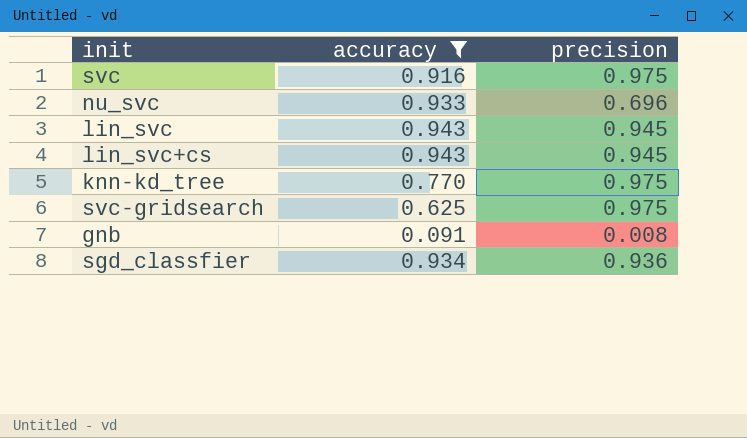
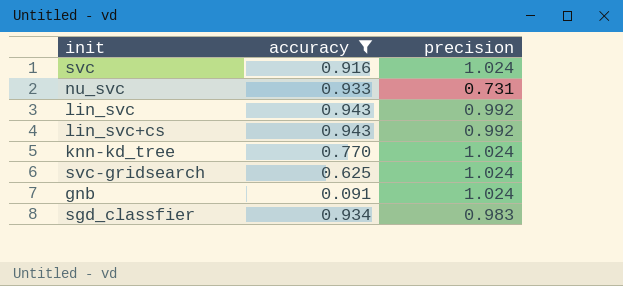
svc | precision: 0.975 -> 1.024
nu_svc | precision: 0.696 -> 0.731
lin_svc | precision: 0.945 -> 0.992
lin_svc+cs | precision: 0.945 -> 0.992
knn-kd_tree | precision: 0.975 -> 1.024
svc-gridsearch | precision: 0.975 -> 1.024
gnb | precision: 0.008 -> 1.024
sgd_classfier | precision: 0.936 -> 0.983

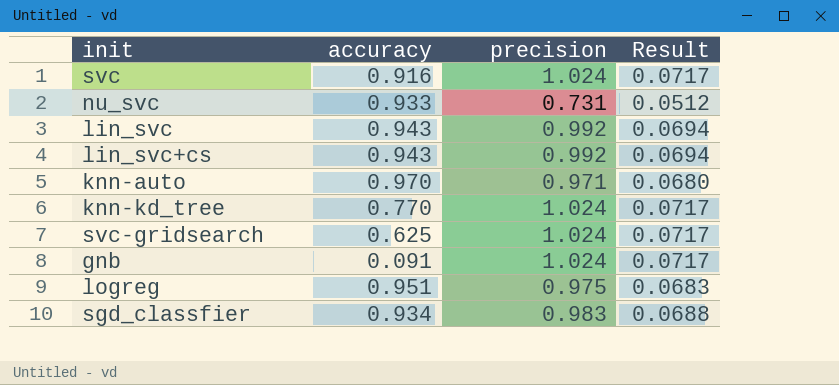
filter: accuracy <= 0.943 -> none
column Result | formula: none -> [precision] * 0.07

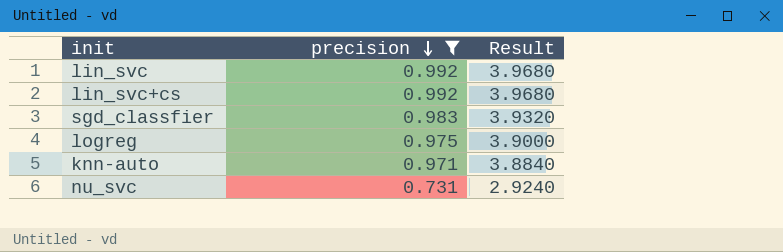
filter: none -> precision != 1.024
row order: none -> precision descending
column accuracy | position: 2 -> none
column Result | formula: [precision] * 0.07 -> [precision] * 4

